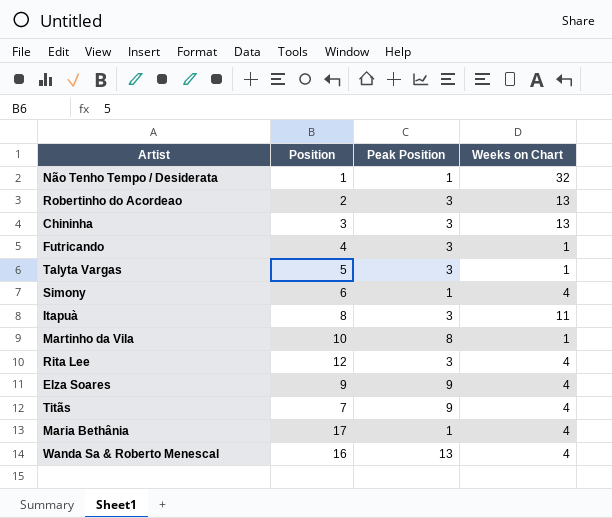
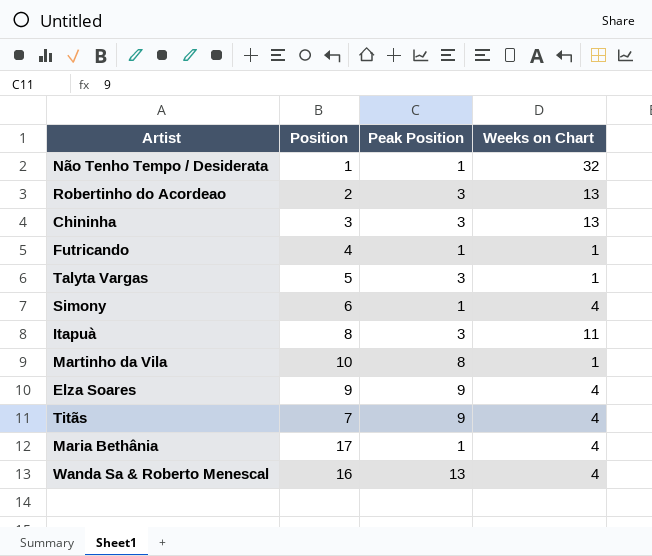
row Rita Lee: 12 | 3 | 4 -> none
Futricando | Peak Position: 3 -> 1

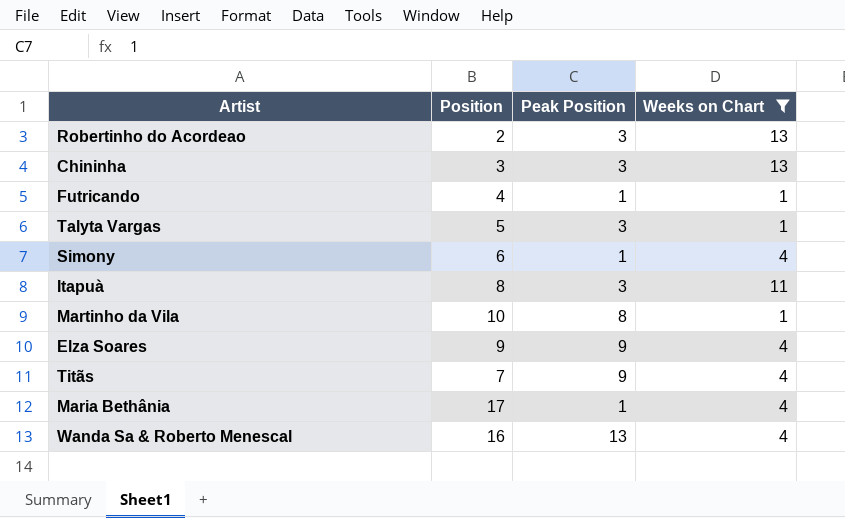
filter: none -> Weeks on Chart != 32

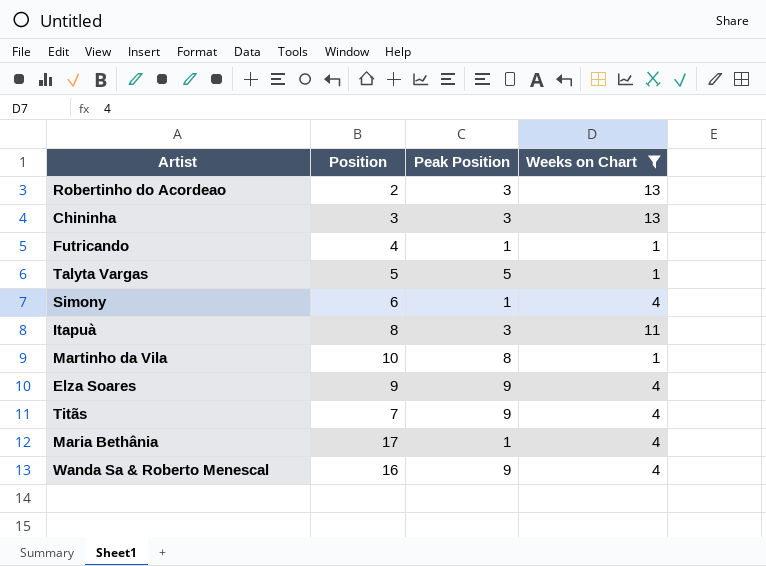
Talyta Vargas | Peak Position: 3 -> 5
Wanda Sa & Roberto Menescal | Peak Position: 13 -> 9

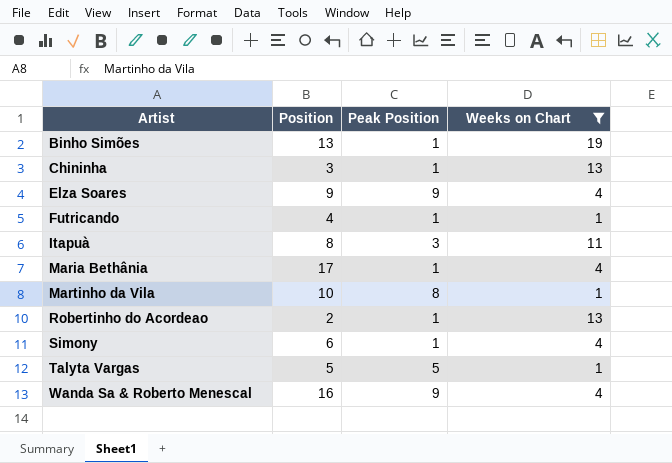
row order: none -> Artist ascending
row Titãs: 7 | 9 | 4 -> none
row Binho Simões: none -> 13 | 1 | 19
Chininha | Peak Position: 3 -> 1
Robertinho do Acordeao | Peak Position: 3 -> 1

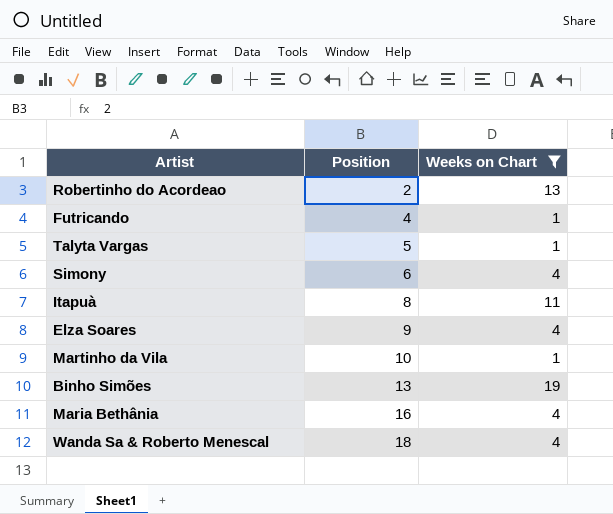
row order: Artist ascending -> Position ascending
column Peak Position | position: 3 -> none
row Chininha: 3 | 1 | 13 -> none
Maria Bethânia | Position: 17 -> 16
Wanda Sa & Roberto Menescal | Position: 16 -> 18

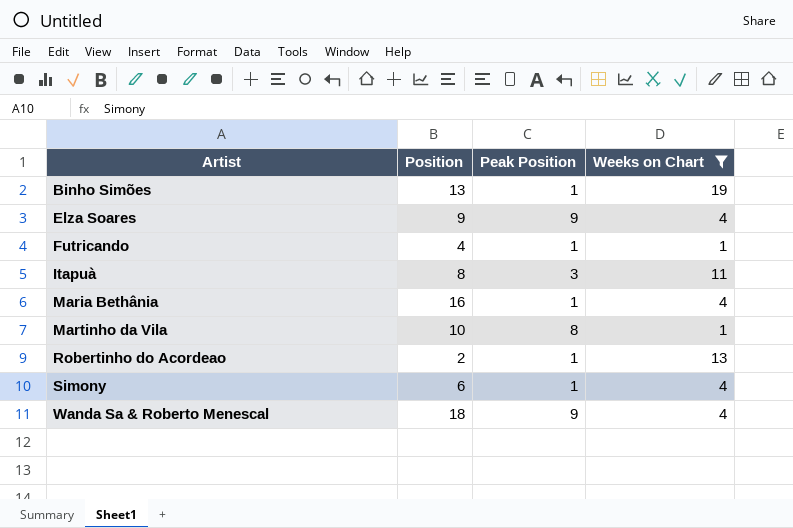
row order: Position ascending -> Artist ascending
column Peak Position | position: none -> 3
row Talyta Vargas: 5 | 1 -> none

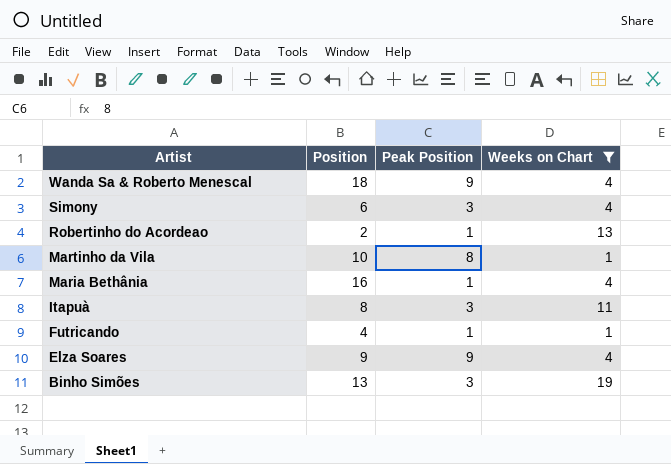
row order: Artist ascending -> Artist descending
Simony | Peak Position: 1 -> 3
Binho Simões | Peak Position: 1 -> 3

